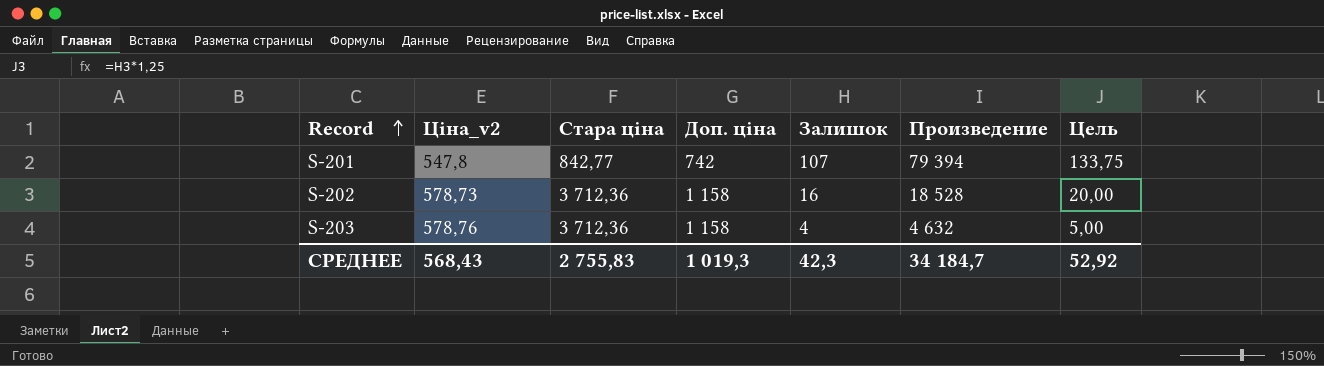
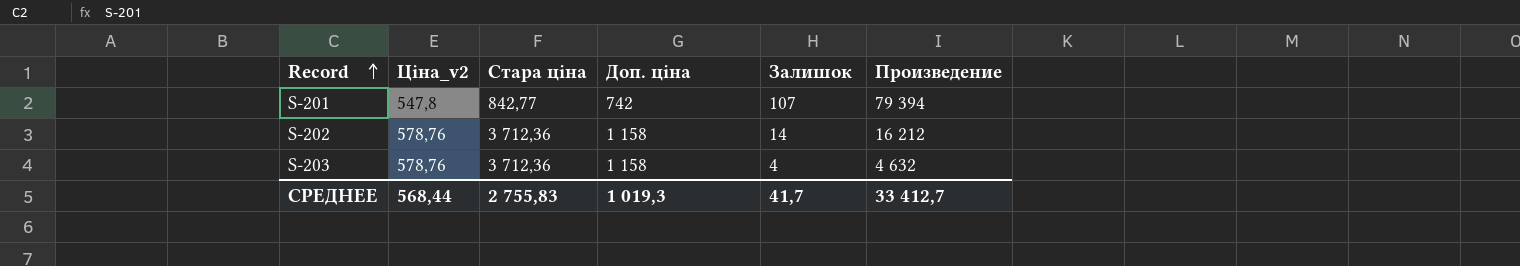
column Цель | formula: [Залишок] * 1,25 -> none
S-202 | Ціна_v2: 578,73 -> 578,76
S-202 | Залишок: 16 -> 14
S-202 | Произведение: 18 528 -> 16 212
СРЕДНЕЕ | Ціна_v2: 568,43 -> 568,44
СРЕДНЕЕ | Залишок: 42,3 -> 41,7
СРЕДНЕЕ | Произведение: 34 184,7 -> 33 412,7

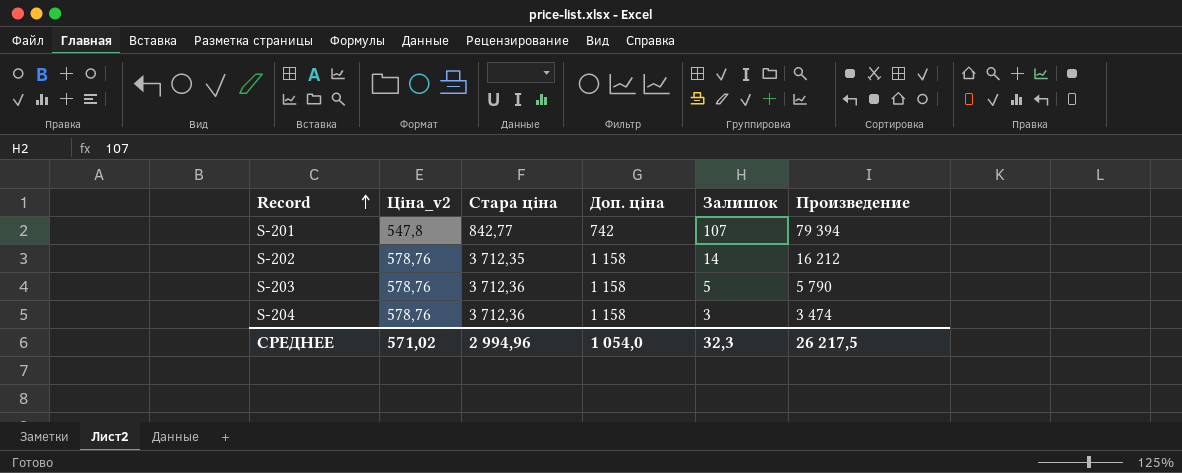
S-202 | Стара ціна: 3 712,36 -> 3 712,35
S-203 | Залишок: 4 -> 5
S-203 | Произведение: 4 632 -> 5 790
row S-204: none -> 578,76 | 3 712,36 | 1 158 | 3 | 3 474
СРЕДНЕЕ | Ціна_v2: 568,44 -> 571,02
СРЕДНЕЕ | Стара ціна: 2 755,83 -> 2 994,96
СРЕДНЕЕ | Доп. ціна: 1 019,3 -> 1 054,0
СРЕДНЕЕ | Залишок: 41,7 -> 32,3
СРЕДНЕЕ | Произведение: 33 412,7 -> 26 217,5

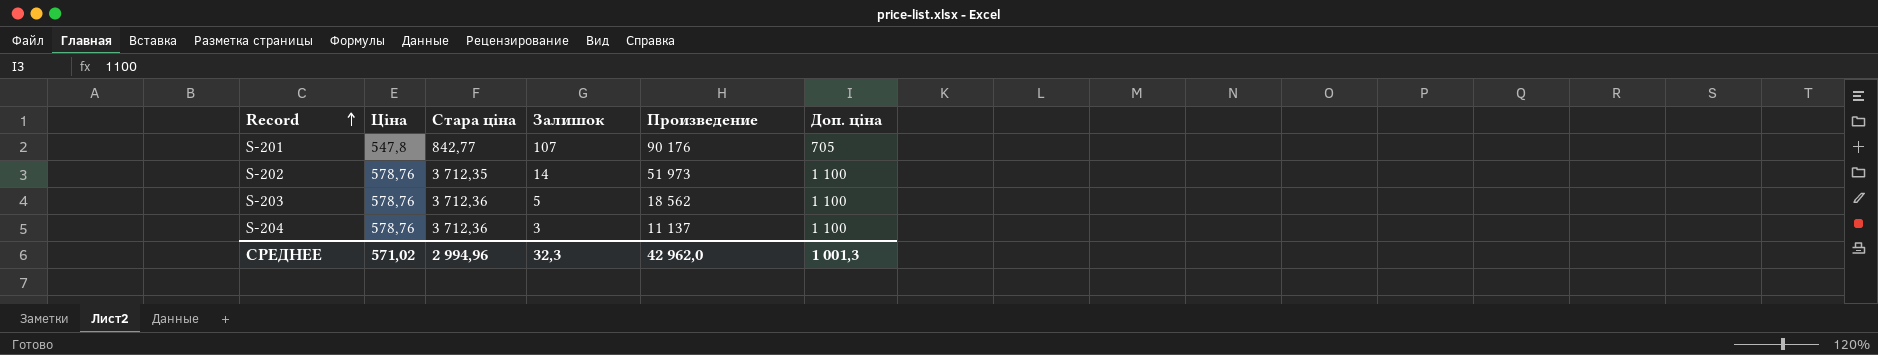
column name: Ціна_v2 -> Ціна
column Произведение | formula: [Доп. ціна] * [Залишок] -> [Стара ціна] * [Залишок]
column Доп. ціна | position: 4 -> 6
S-201 | Доп. ціна: 742 -> 705
S-202 | Доп. ціна: 1 158 -> 1 100
S-203 | Доп. ціна: 1 158 -> 1 100
S-204 | Доп. ціна: 1 158 -> 1 100
СРЕДНЕЕ | Произведение: 26 217,5 -> 42 962,0
СРЕДНЕЕ | Доп. ціна: 1 054,0 -> 1 001,3

